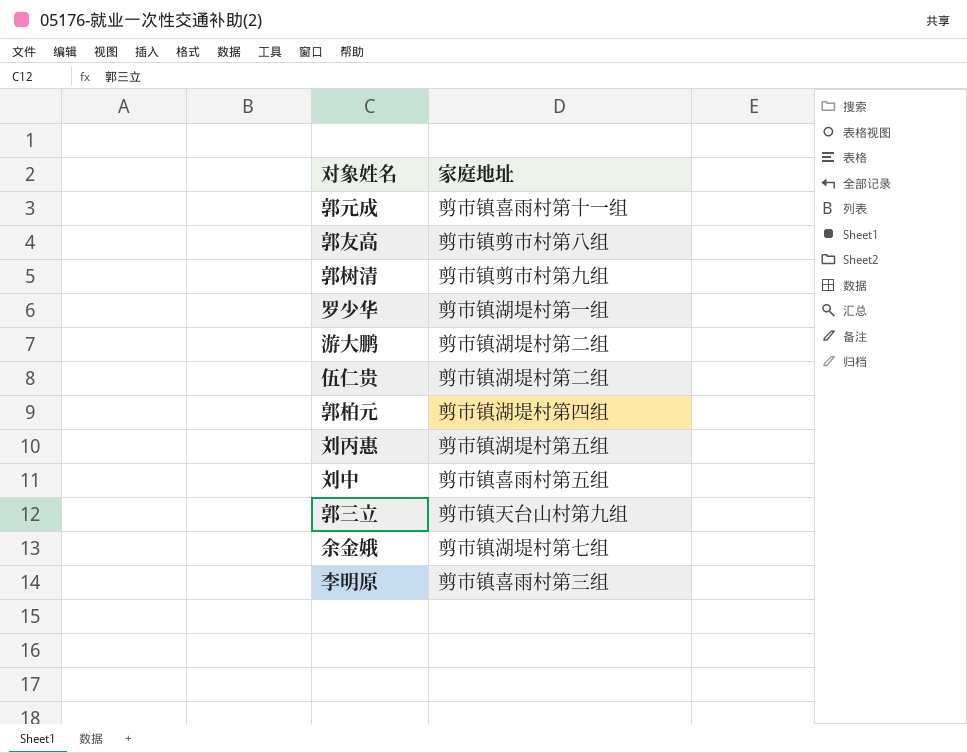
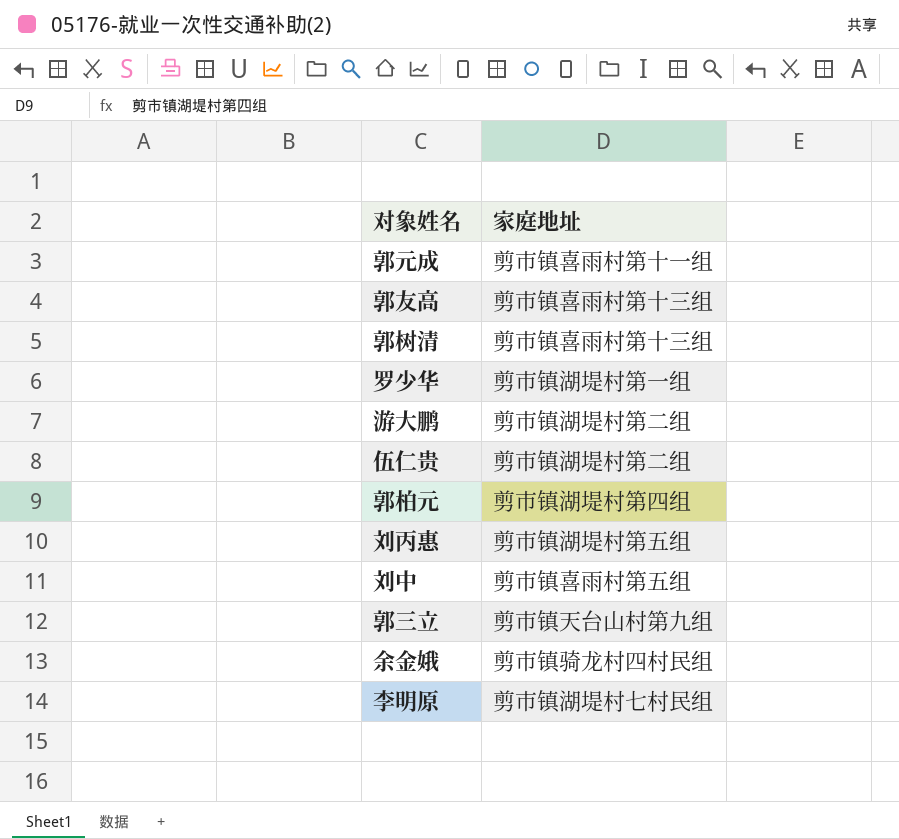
郭友高 | 家庭地址: 剪市镇剪市村第八组 -> 剪市镇喜雨村第十三组
郭树清 | 家庭地址: 剪市镇剪市村第九组 -> 剪市镇喜雨村第十三组
余金娥 | 家庭地址: 剪市镇湖堤村第七组 -> 剪市镇骑龙村四村民组
李明原 | 家庭地址: 剪市镇喜雨村第三组 -> 剪市镇湖堤村七村民组

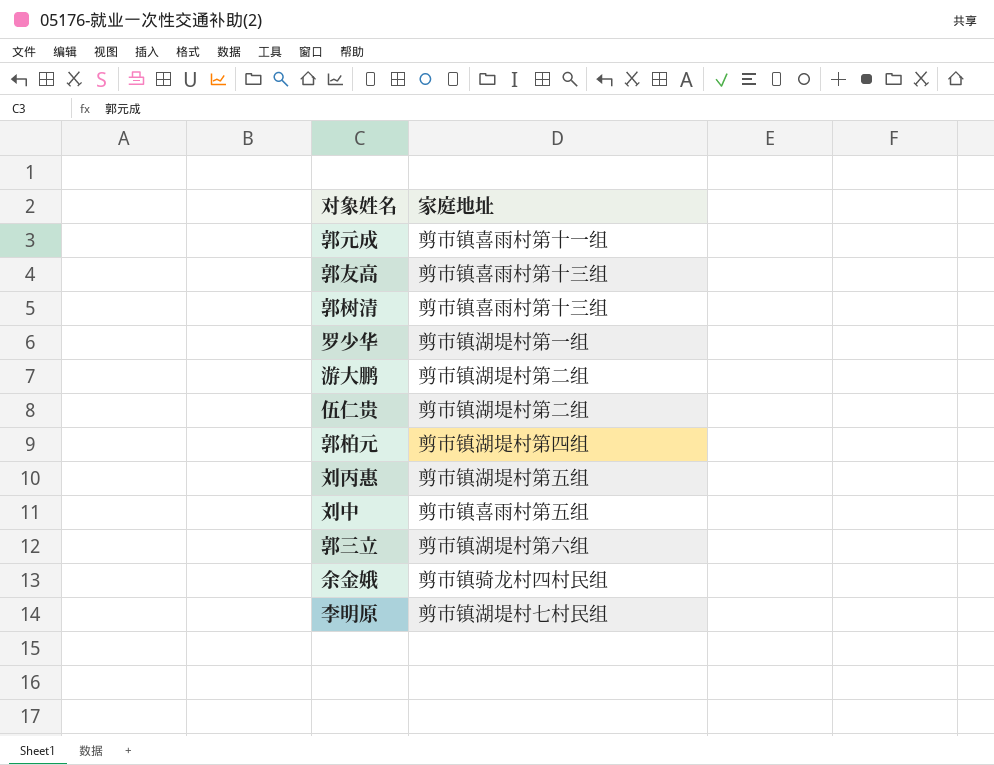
郭三立 | 家庭地址: 剪市镇天台山村第九组 -> 剪市镇湖堤村第六组

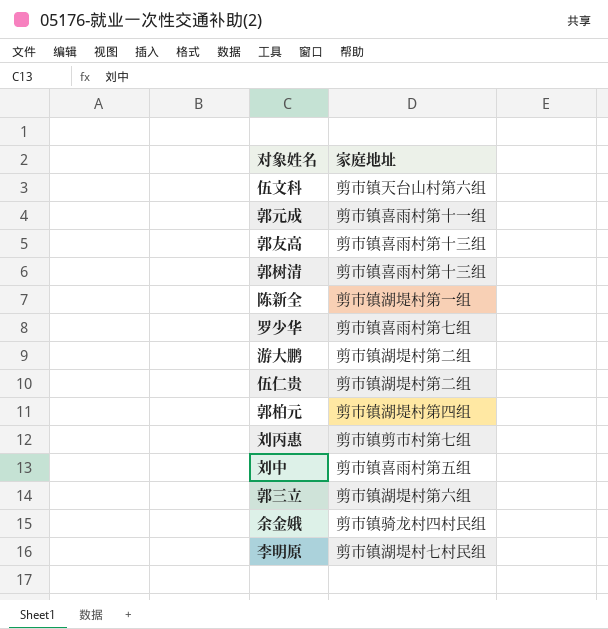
row 伍文科: none -> 剪市镇天台山村第六组
row 陈新全: none -> 剪市镇湖堤村第一组
罗少华 | 家庭地址: 剪市镇湖堤村第一组 -> 剪市镇喜雨村第七组
刘丙惠 | 家庭地址: 剪市镇湖堤村第五组 -> 剪市镇剪市村第七组

